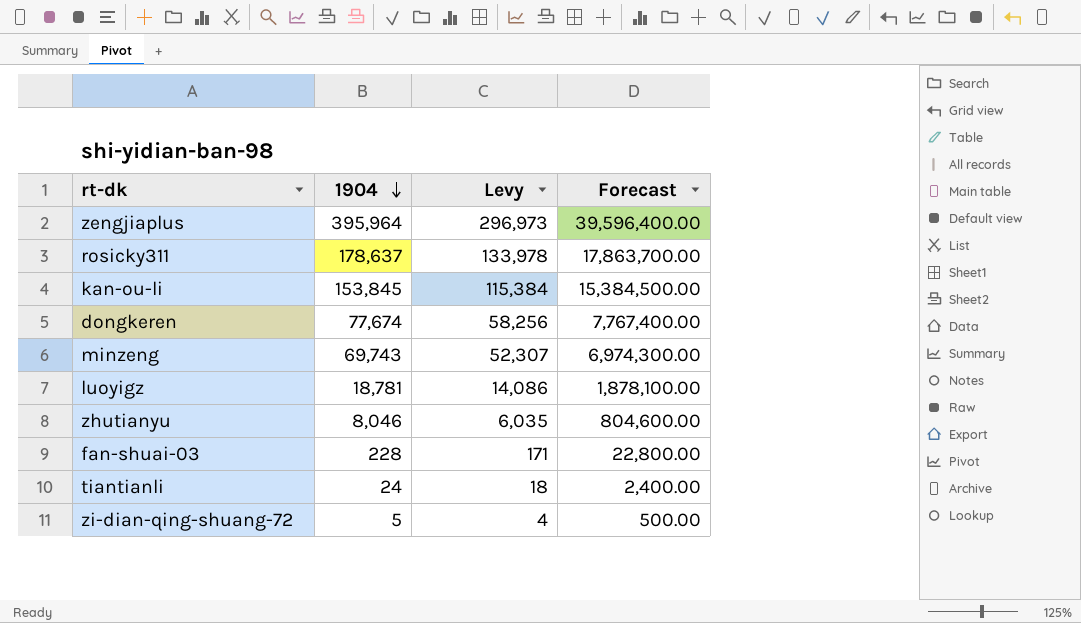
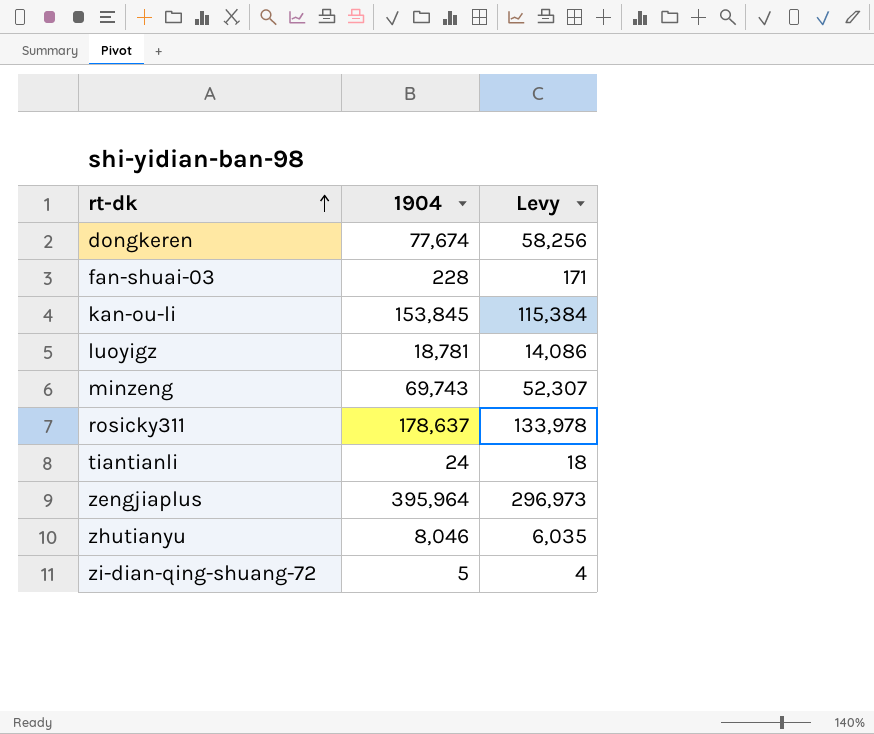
row order: 1904 descending -> rt-dk ascending
column Forecast | formula: [1904] * 100 -> none

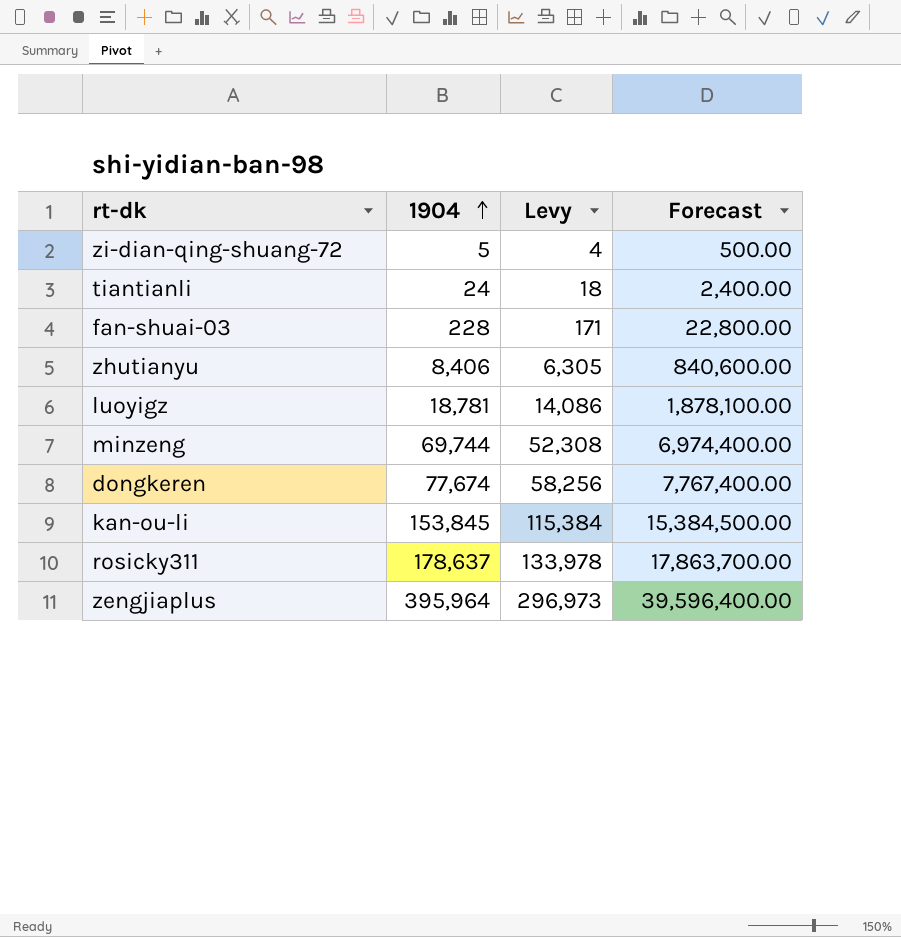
row order: rt-dk ascending -> 1904 ascending
column Forecast | formula: none -> [1904] * 100
zhutianyu | 1904: 8,046 -> 8,406
zhutianyu | Levy: 6,035 -> 6,305
minzeng | 1904: 69,743 -> 69,744
minzeng | Levy: 52,307 -> 52,308

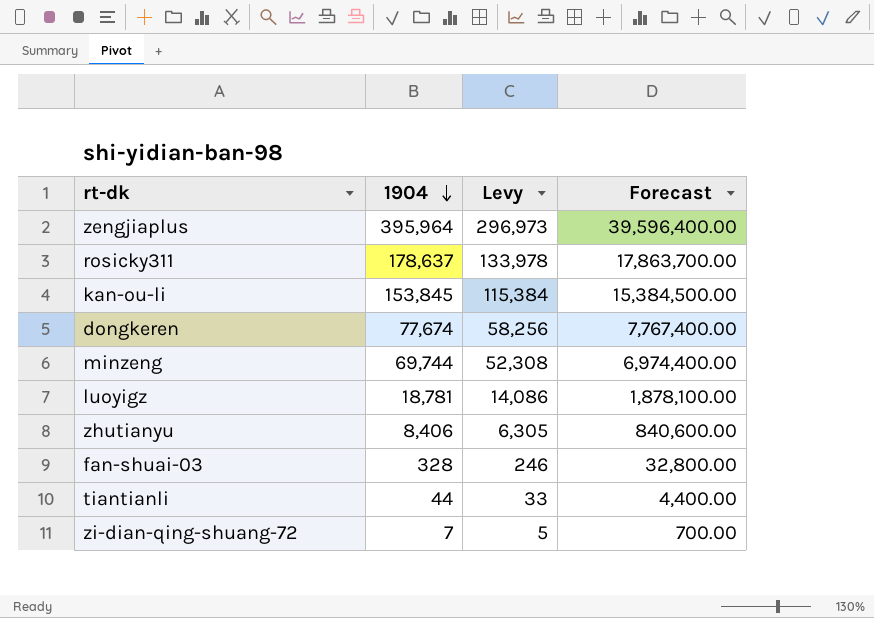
row order: 1904 ascending -> 1904 descending
fan-shuai-03 | 1904: 228 -> 328
fan-shuai-03 | Levy: 171 -> 246
fan-shuai-03 | Forecast: 22,800.00 -> 32,800.00
tiantianli | 1904: 24 -> 44
tiantianli | Levy: 18 -> 33
tiantianli | Forecast: 2,400.00 -> 4,400.00
zi-dian-qing-shuang-72 | 1904: 5 -> 7
zi-dian-qing-shuang-72 | Levy: 4 -> 5
zi-dian-qing-shuang-72 | Forecast: 500.00 -> 700.00

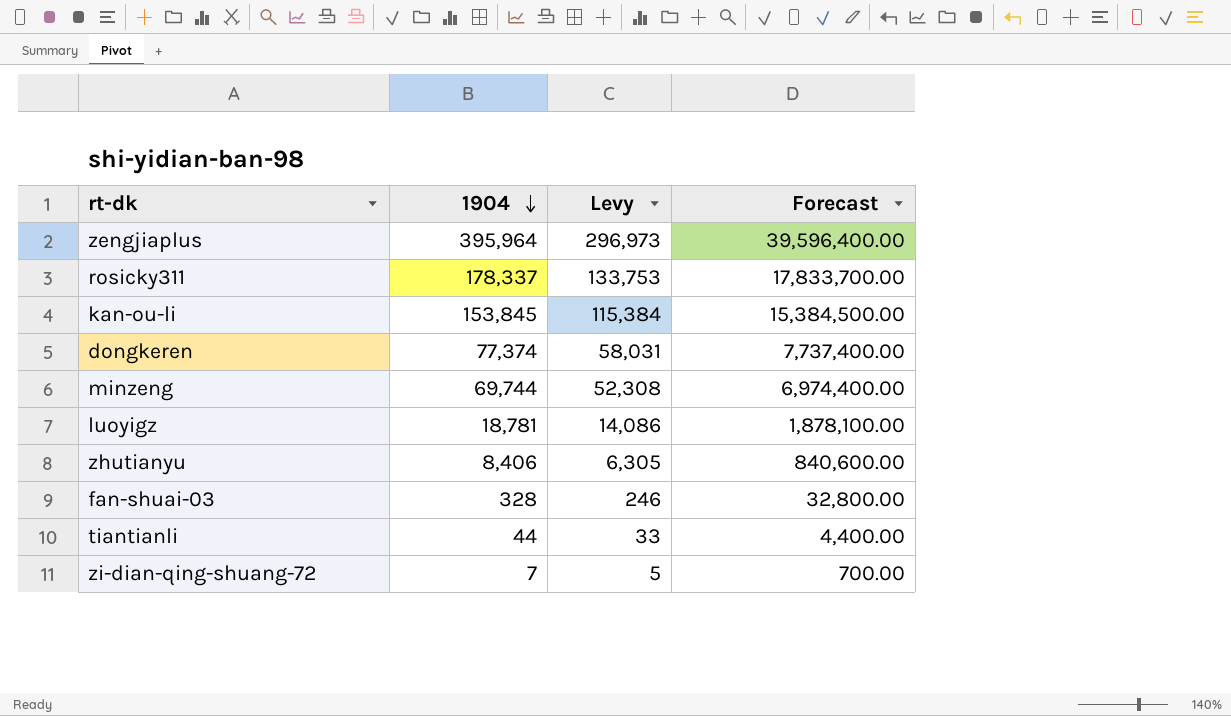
rosicky311 | 1904: 178,637 -> 178,337
rosicky311 | Levy: 133,978 -> 133,753
rosicky311 | Forecast: 17,863,700.00 -> 17,833,700.00
dongkeren | 1904: 77,674 -> 77,374
dongkeren | Levy: 58,256 -> 58,031
dongkeren | Forecast: 7,767,400.00 -> 7,737,400.00

